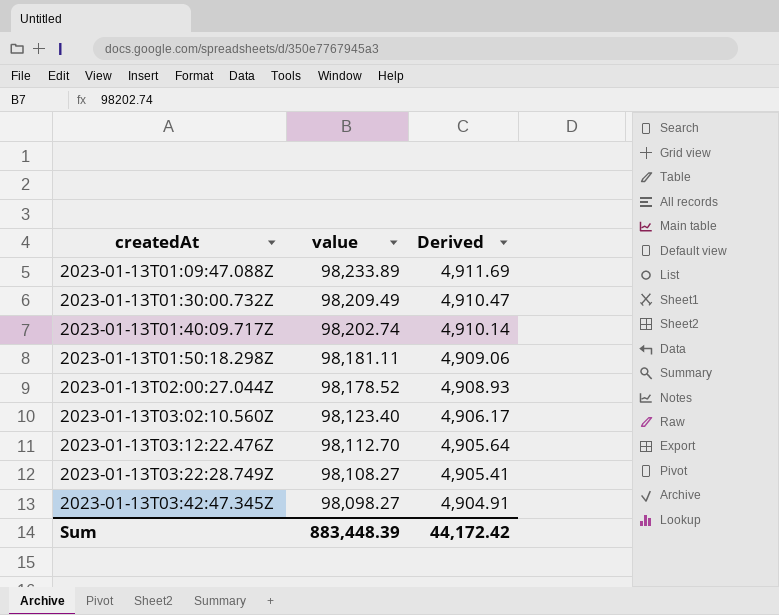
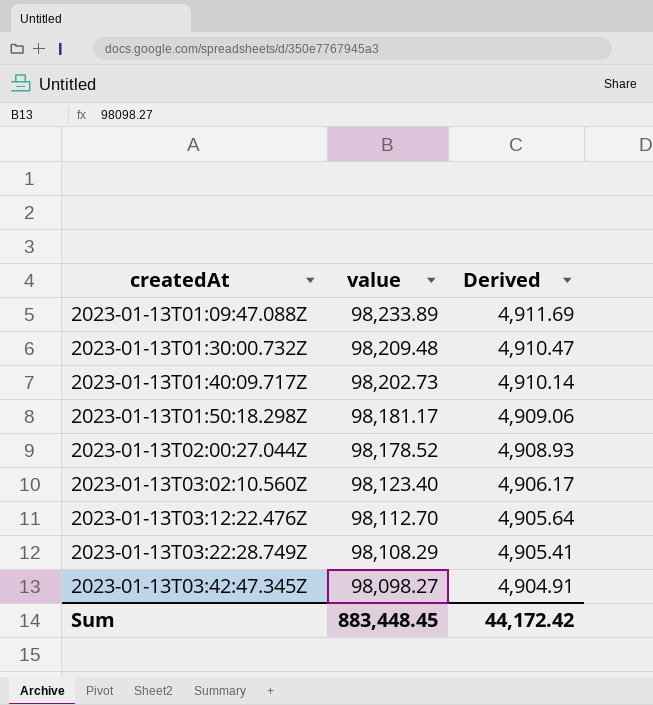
2023-01-13T01:30:00.732Z | value: 98,209.49 -> 98,209.48
2023-01-13T01:40:09.717Z | value: 98,202.74 -> 98,202.73
2023-01-13T01:50:18.298Z | value: 98,181.11 -> 98,181.17
2023-01-13T03:22:28.749Z | value: 98,108.27 -> 98,108.29
Sum | value: 883,448.39 -> 883,448.45

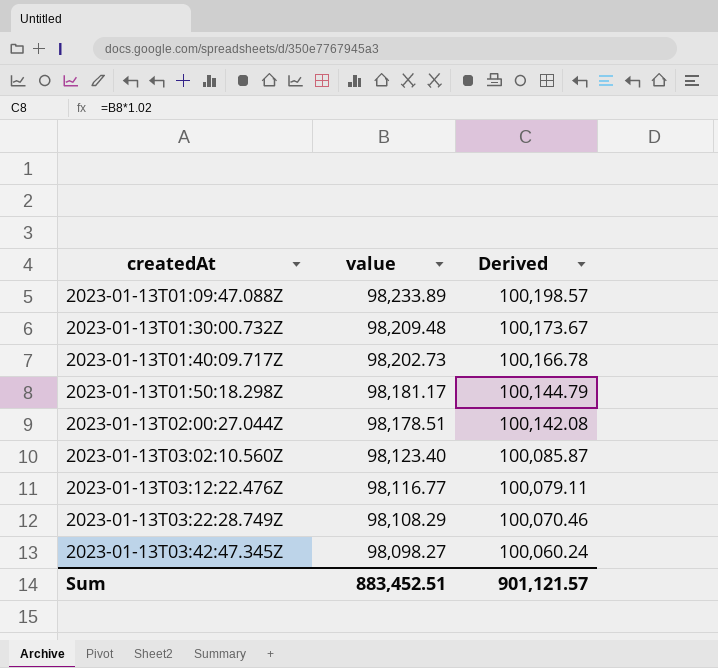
column Derived | formula: [value] * 0.05 -> [value] * 1.02
2023-01-13T02:00:27.044Z | value: 98,178.52 -> 98,178.51
2023-01-13T03:12:22.476Z | value: 98,112.70 -> 98,116.77
Sum | value: 883,448.45 -> 883,452.51
Sum | Derived: 44,172.42 -> 901,121.57

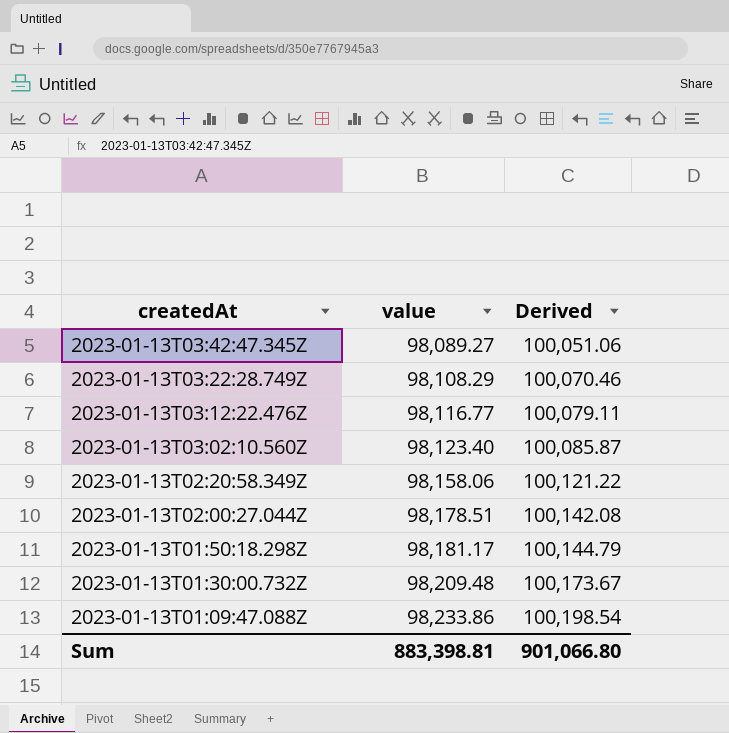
row order: createdAt ascending -> createdAt descending
row 2023-01-13T01:40:09.717Z: 98,202.73 | 100,166.78 -> none
2023-01-13T03:42:47.345Z | value: 98,098.27 -> 98,089.27
2023-01-13T03:42:47.345Z | Derived: 100,060.24 -> 100,051.06
row 2023-01-13T02:20:58.349Z: none -> 98,158.06 | 100,121.22
2023-01-13T01:09:47.088Z | value: 98,233.89 -> 98,233.86
2023-01-13T01:09:47.088Z | Derived: 100,198.57 -> 100,198.54
Sum | value: 883,452.51 -> 883,398.81
Sum | Derived: 901,121.57 -> 901,066.80

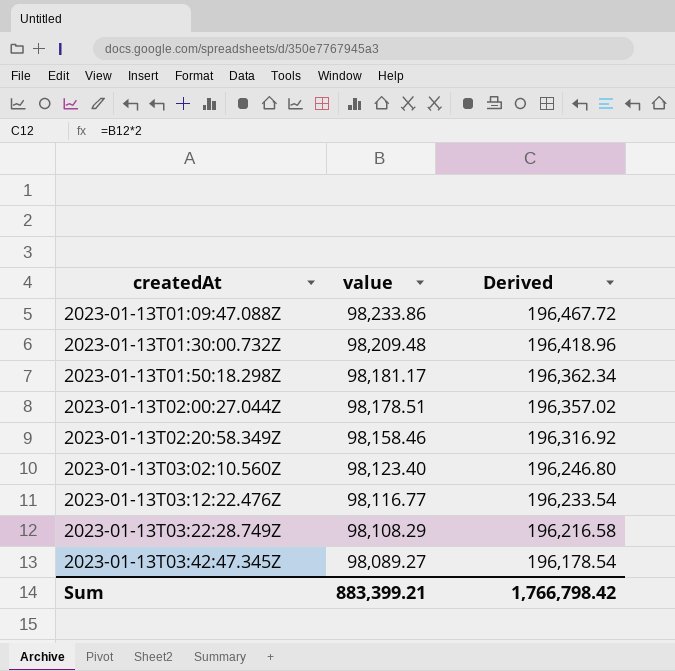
row order: createdAt descending -> createdAt ascending
column Derived | formula: [value] * 1.02 -> [value] * 2
2023-01-13T02:20:58.349Z | value: 98,158.06 -> 98,158.46
Sum | value: 883,398.81 -> 883,399.21
Sum | Derived: 901,066.80 -> 1,766,798.42

